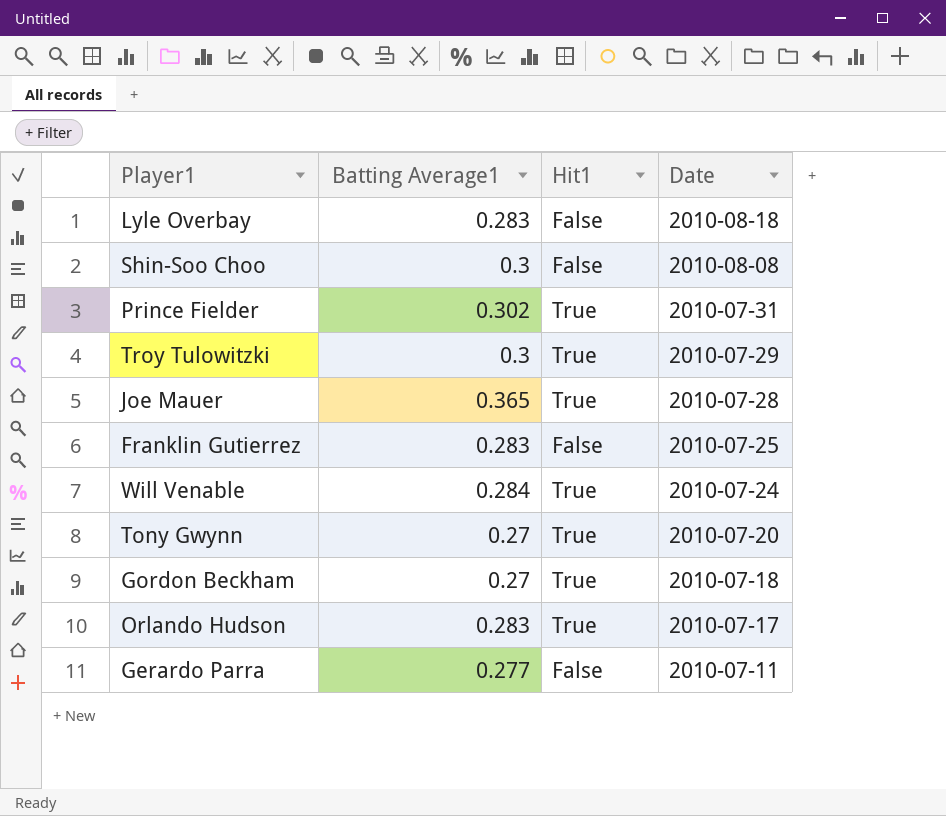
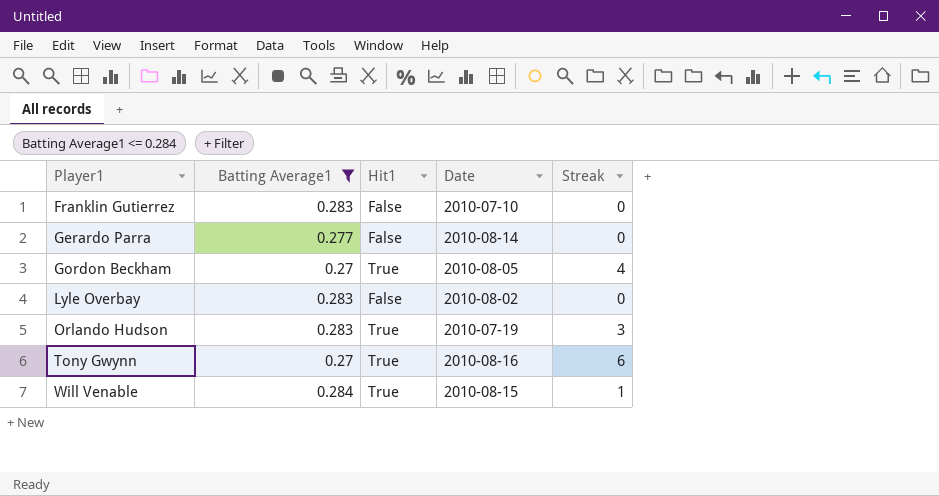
filter: none -> Batting Average1 <= 0.284
row order: Date descending -> Player1 ascending
column Streak | position: none -> 5
Franklin Gutierrez | Date: 2010-07-25 -> 2010-07-10
Gerardo Parra | Date: 2010-07-11 -> 2010-08-14
Gordon Beckham | Date: 2010-07-18 -> 2010-08-05
Lyle Overbay | Date: 2010-08-18 -> 2010-08-02
Orlando Hudson | Date: 2010-07-17 -> 2010-07-19
Tony Gwynn | Date: 2010-07-20 -> 2010-08-16
Will Venable | Date: 2010-07-24 -> 2010-08-15

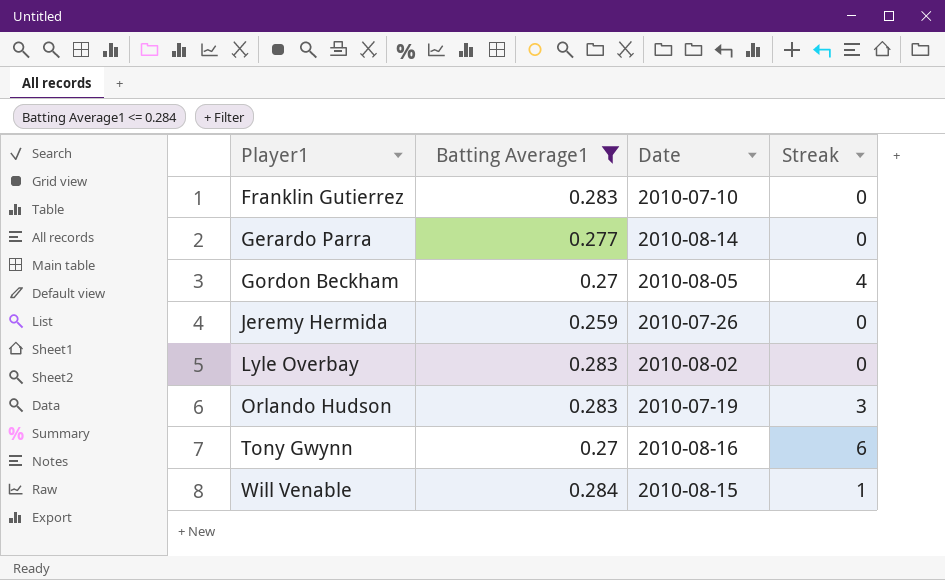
column Hit1 | position: 3 -> none
row Jeremy Hermida: none -> 0.259 | 2010-07-26 | 0

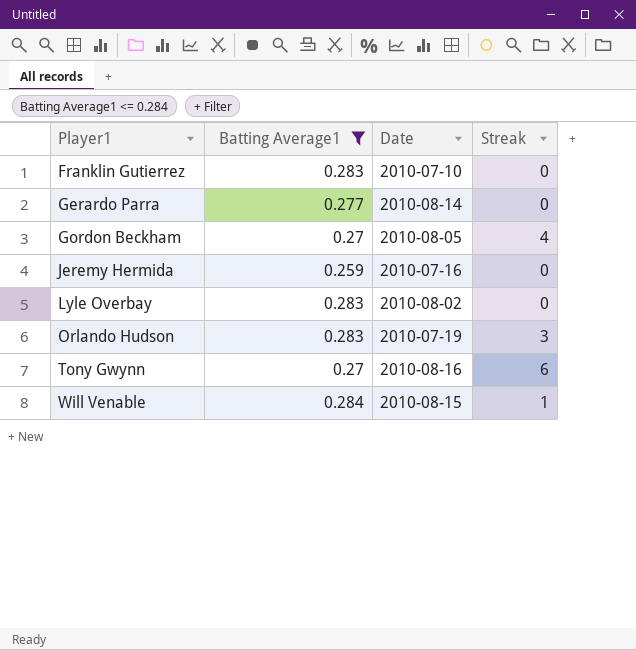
Jeremy Hermida | Date: 2010-07-26 -> 2010-07-16

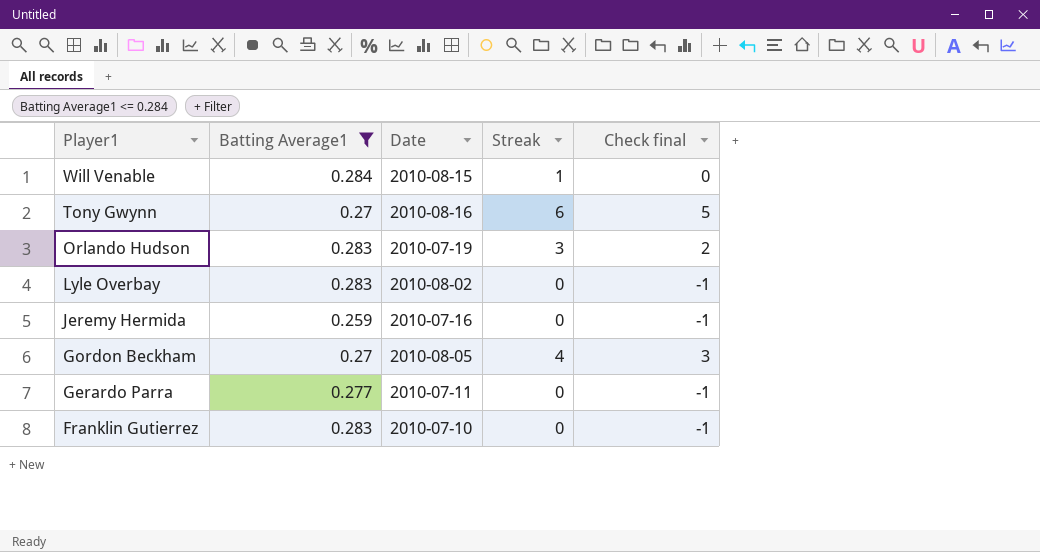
row order: Player1 ascending -> Player1 descending
column Check final | formula: none -> [Streak] - 1
Gerardo Parra | Date: 2010-08-14 -> 2010-07-11

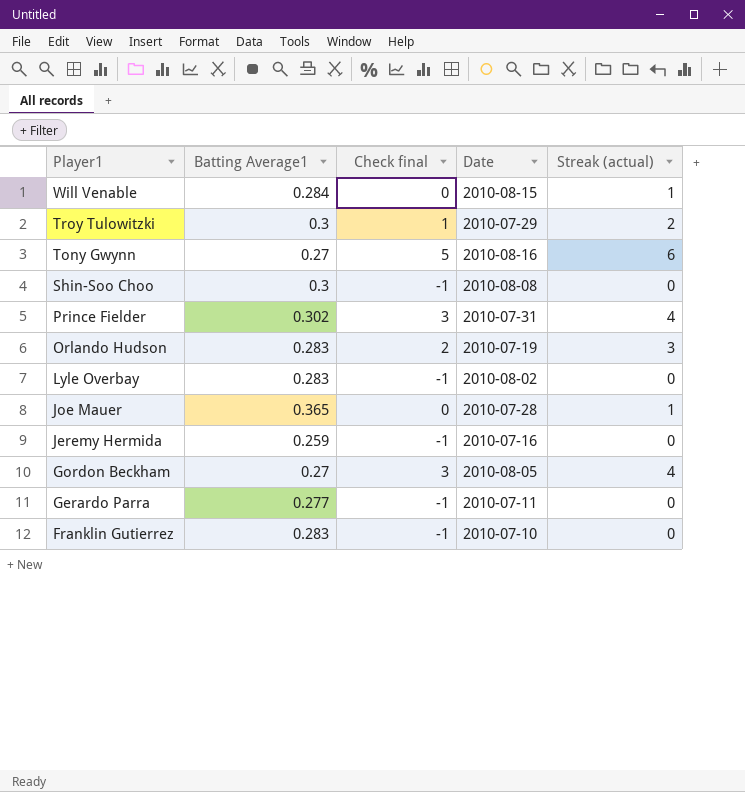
filter: Batting Average1 <= 0.284 -> none
column Check final | position: 5 -> 3
column name: Streak -> Streak (actual)

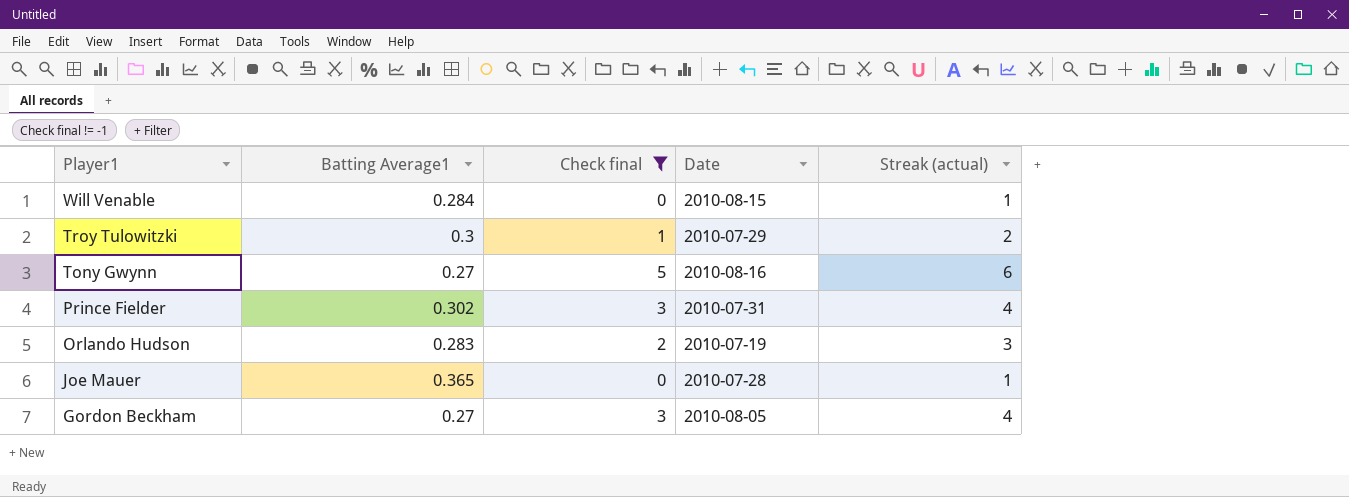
filter: none -> Check final != -1

